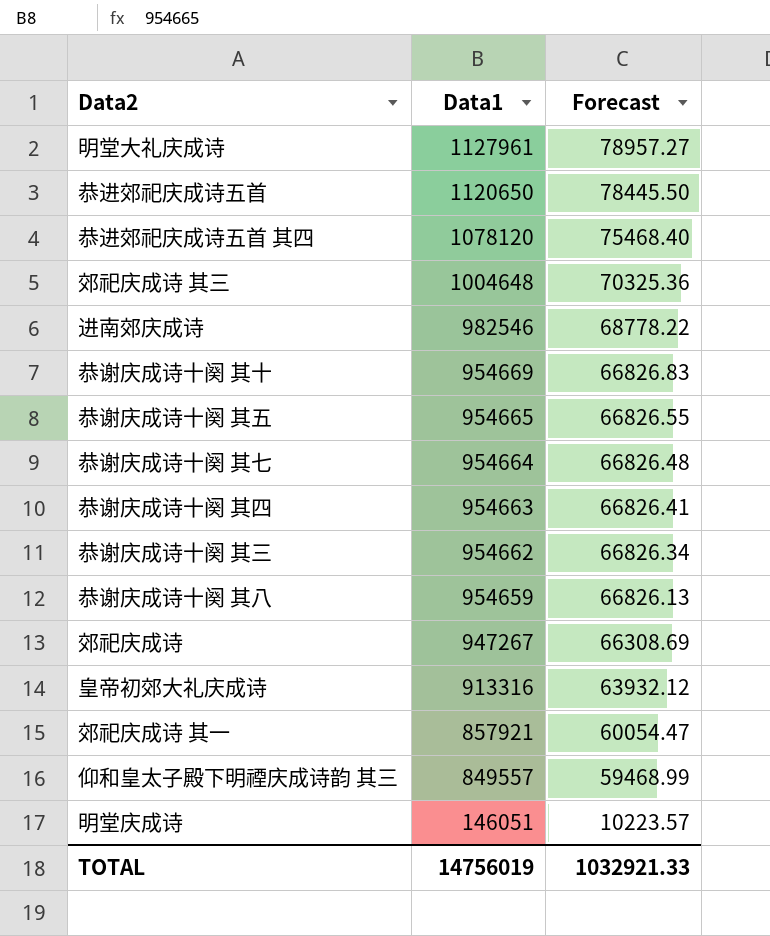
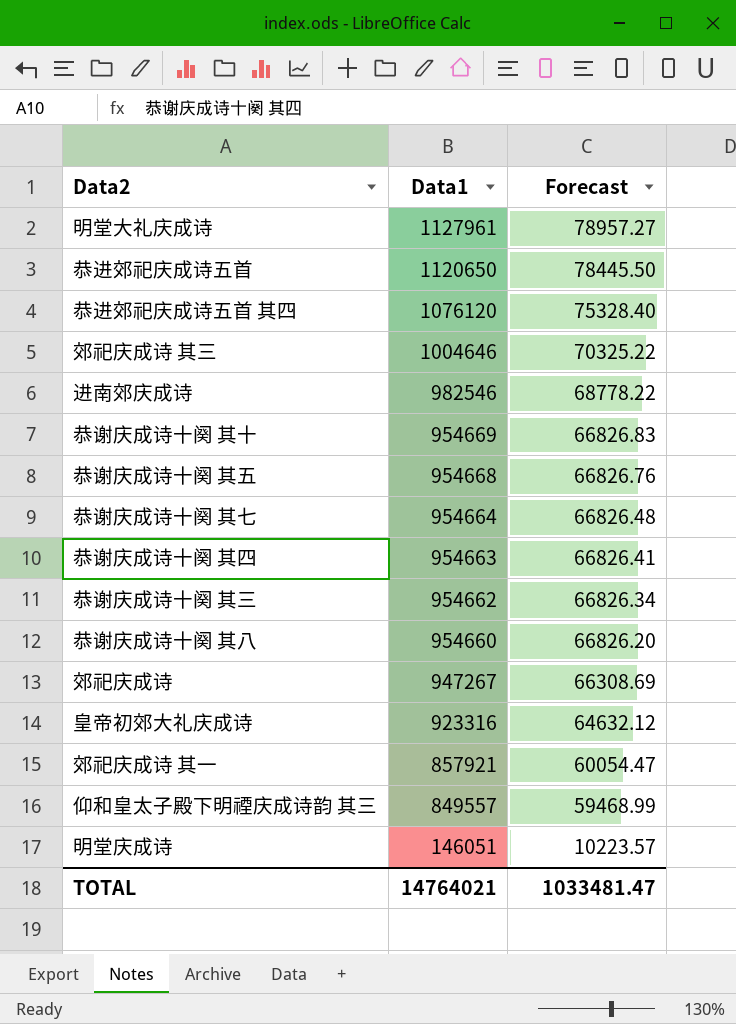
恭进郊祀庆成诗五首 其四 | Data1: 1078120 -> 1076120
恭进郊祀庆成诗五首 其四 | Forecast: 75468.40 -> 75328.40
郊祀庆成诗 其三 | Data1: 1004648 -> 1004646
郊祀庆成诗 其三 | Forecast: 70325.36 -> 70325.22
恭谢庆成诗十阕 其五 | Data1: 954665 -> 954668
恭谢庆成诗十阕 其五 | Forecast: 66826.55 -> 66826.76
恭谢庆成诗十阕 其八 | Data1: 954659 -> 954660
恭谢庆成诗十阕 其八 | Forecast: 66826.13 -> 66826.20
皇帝初郊大礼庆成诗 | Data1: 913316 -> 923316
皇帝初郊大礼庆成诗 | Forecast: 63932.12 -> 64632.12
TOTAL | Data1: 14756019 -> 14764021
TOTAL | Forecast: 1032921.33 -> 1033481.47

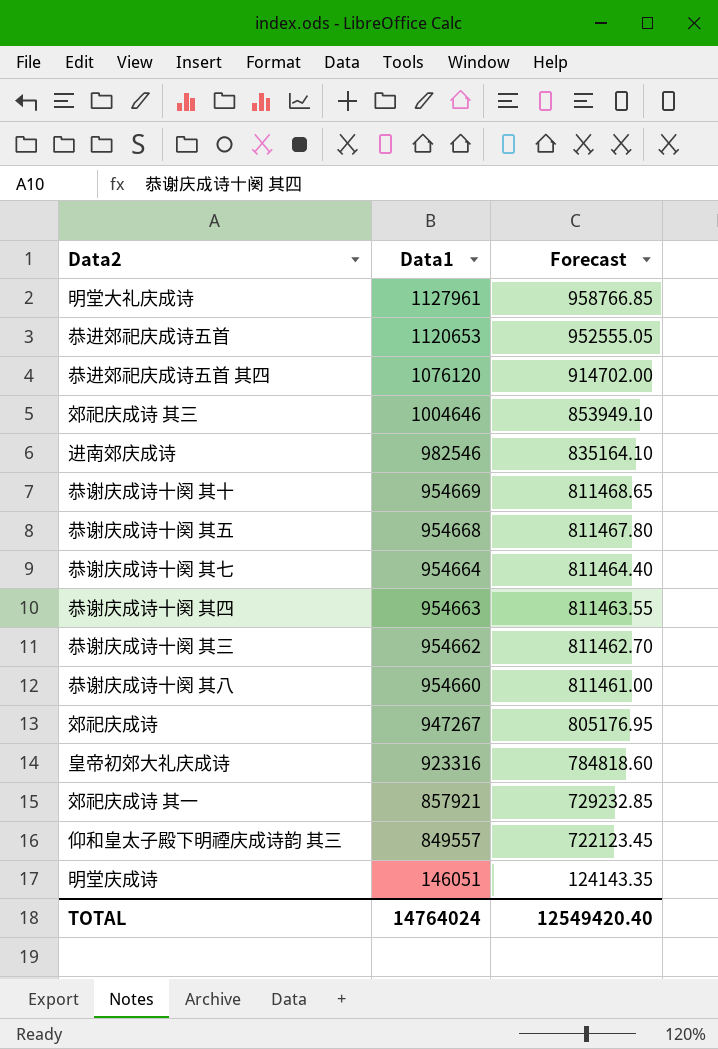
column Forecast | formula: [Data1] * 0.07 -> [Data1] * 0.85
恭进郊祀庆成诗五首 | Data1: 1120650 -> 1120653
TOTAL | Data1: 14764021 -> 14764024
TOTAL | Forecast: 1033481.47 -> 12549420.40

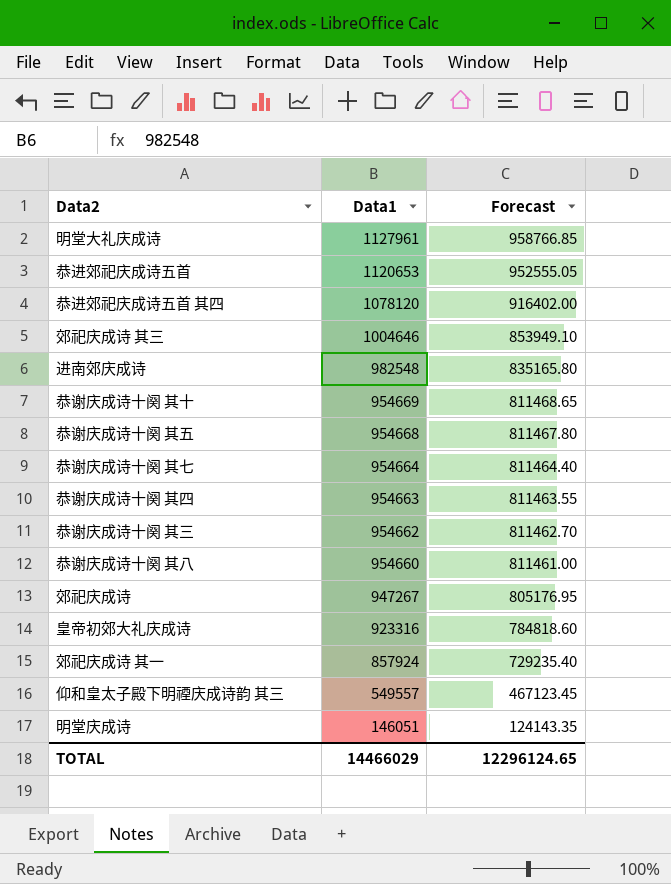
恭进郊祀庆成诗五首 其四 | Data1: 1076120 -> 1078120
恭进郊祀庆成诗五首 其四 | Forecast: 914702.00 -> 916402.00
进南郊庆成诗 | Data1: 982546 -> 982548
进南郊庆成诗 | Forecast: 835164.10 -> 835165.80
郊祀庆成诗 其一 | Data1: 857921 -> 857924
郊祀庆成诗 其一 | Forecast: 729232.85 -> 729235.40
仰和皇太子殿下明禋庆成诗韵 其三 | Data1: 849557 -> 549557
仰和皇太子殿下明禋庆成诗韵 其三 | Forecast: 722123.45 -> 467123.45
TOTAL | Data1: 14764024 -> 14466029
TOTAL | Forecast: 12549420.40 -> 12296124.65

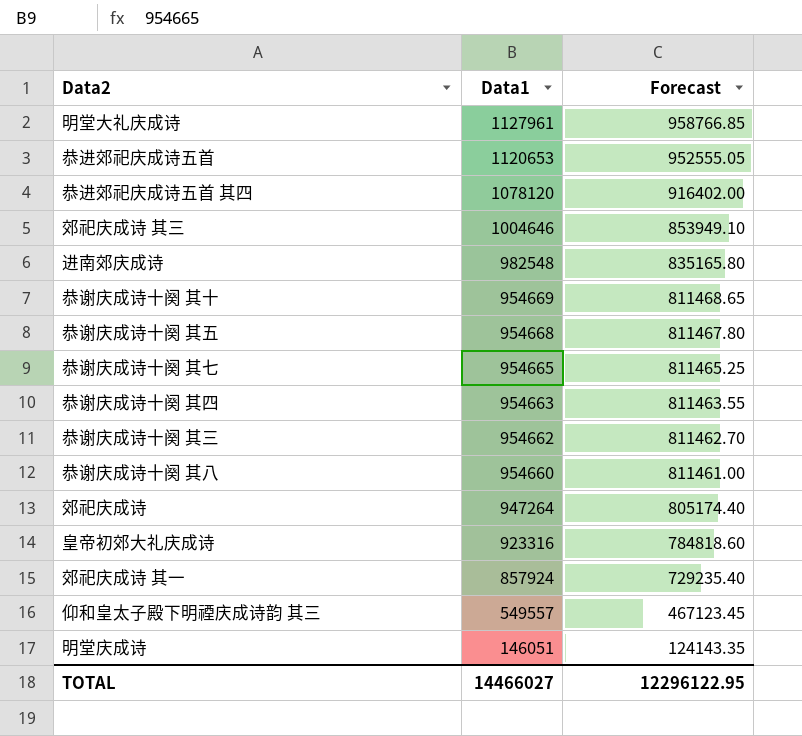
恭谢庆成诗十阕 其七 | Data1: 954664 -> 954665
恭谢庆成诗十阕 其七 | Forecast: 811464.40 -> 811465.25
郊祀庆成诗 | Data1: 947267 -> 947264
郊祀庆成诗 | Forecast: 805176.95 -> 805174.40
TOTAL | Data1: 14466029 -> 14466027
TOTAL | Forecast: 12296124.65 -> 12296122.95

